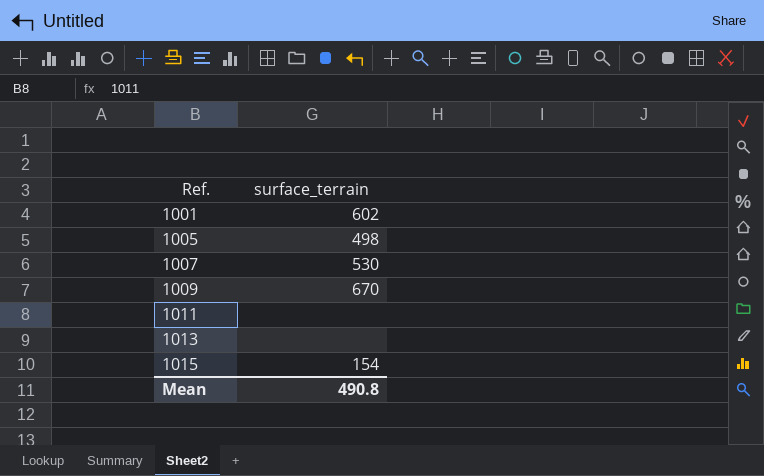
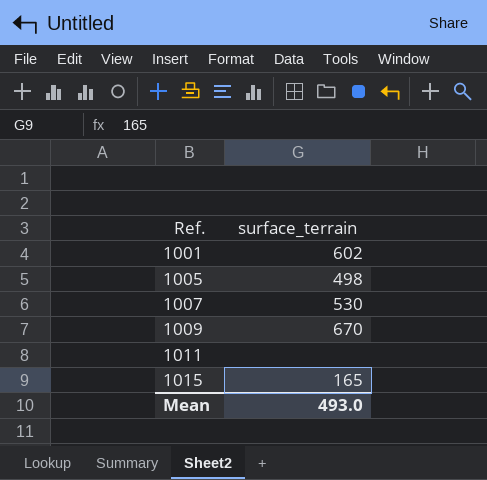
row 1013: none -> none
1015 | surface_terrain: 154 -> 165
Mean | surface_terrain: 490.8 -> 493.0

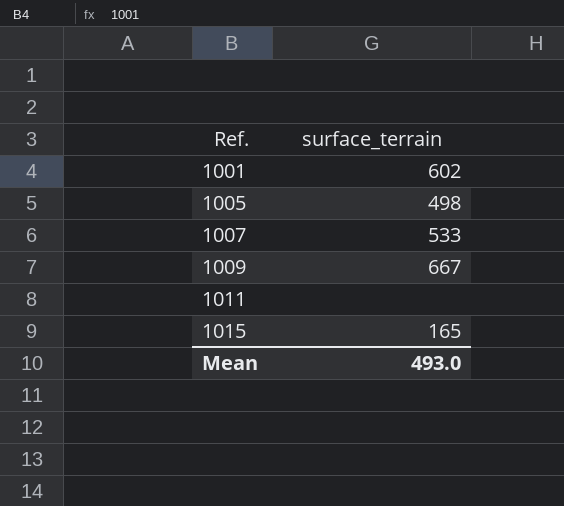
1007 | surface_terrain: 530 -> 533
1009 | surface_terrain: 670 -> 667

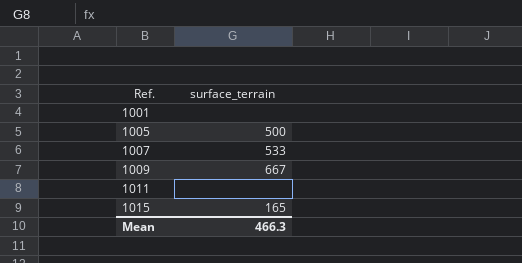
1001 | surface_terrain: 602 -> none
1005 | surface_terrain: 498 -> 500
Mean | surface_terrain: 493.0 -> 466.3

